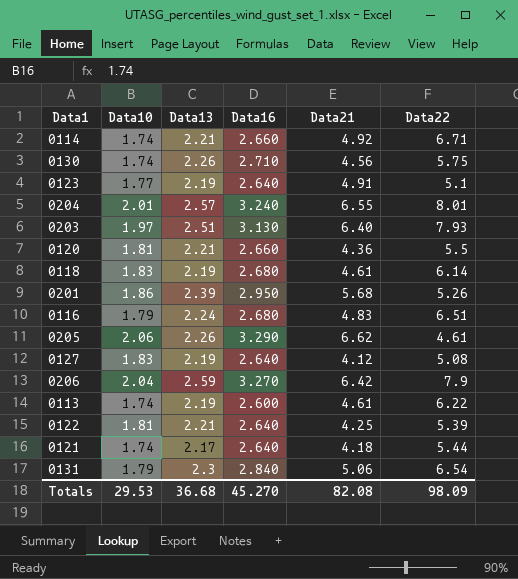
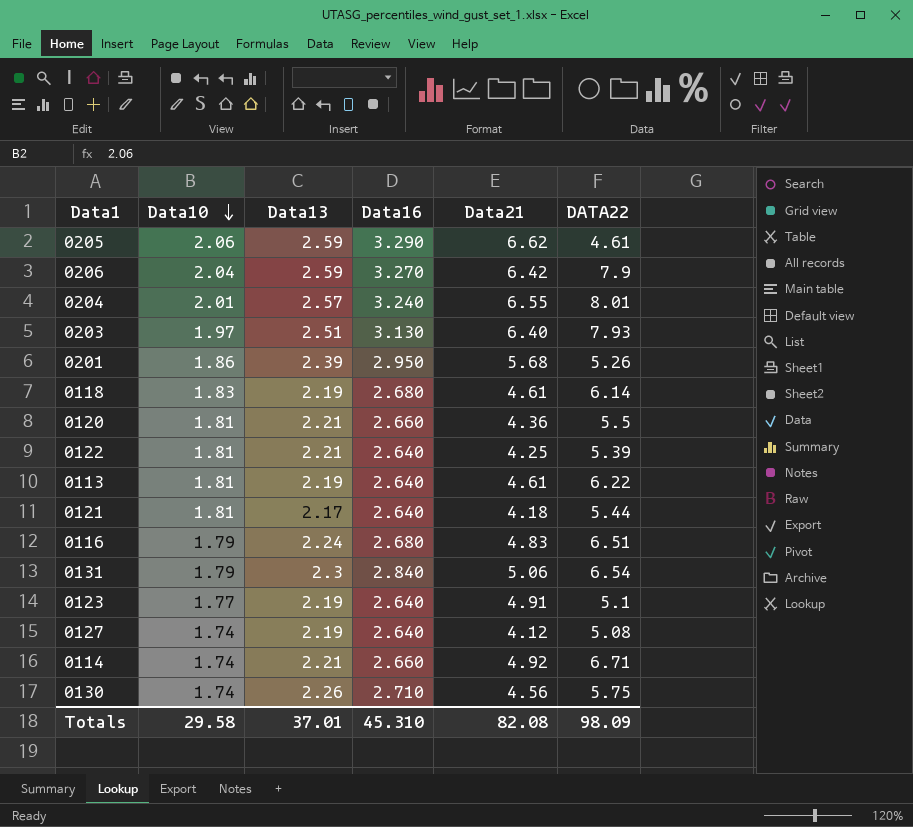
row order: none -> Data10 descending
column name: Data22 -> DATA22
0205 | Data13: 2.26 -> 2.59
0113 | Data10: 1.74 -> 1.81
0113 | Data16: 2.600 -> 2.640
0121 | Data10: 1.74 -> 1.81
0127 | Data10: 1.83 -> 1.74
Totals | Data10: 29.53 -> 29.58
Totals | Data13: 36.68 -> 37.01
Totals | Data16: 45.270 -> 45.310

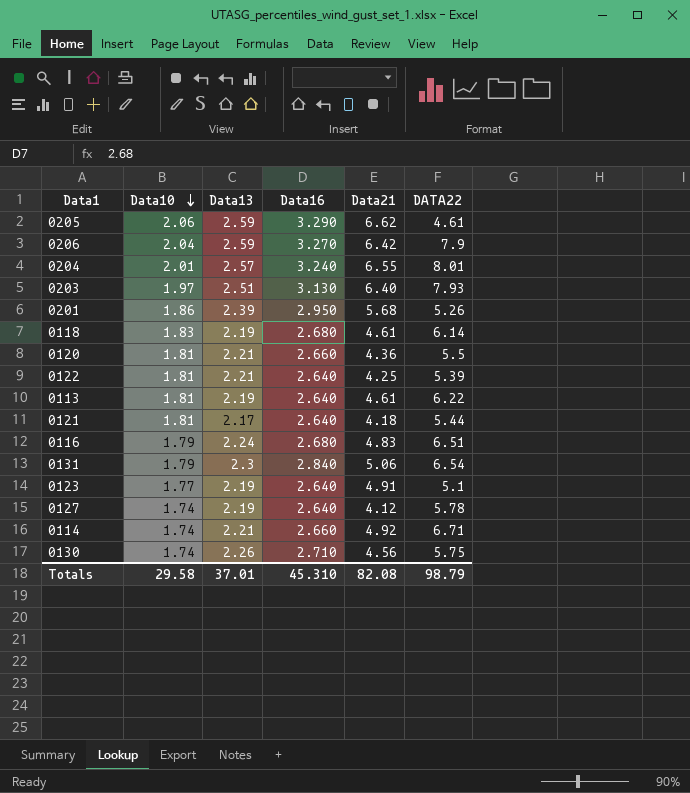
0127 | DATA22: 5.08 -> 5.78
Totals | DATA22: 98.09 -> 98.79

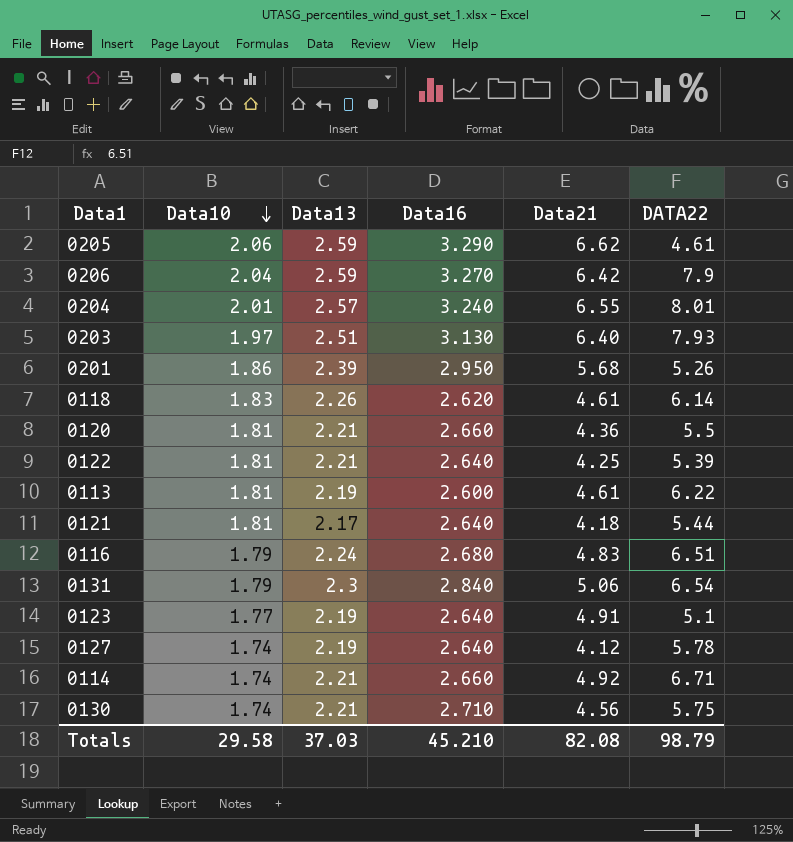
0118 | Data13: 2.19 -> 2.26
0118 | Data16: 2.680 -> 2.620
0113 | Data16: 2.640 -> 2.600
0130 | Data13: 2.26 -> 2.21
Totals | Data13: 37.01 -> 37.03
Totals | Data16: 45.310 -> 45.210

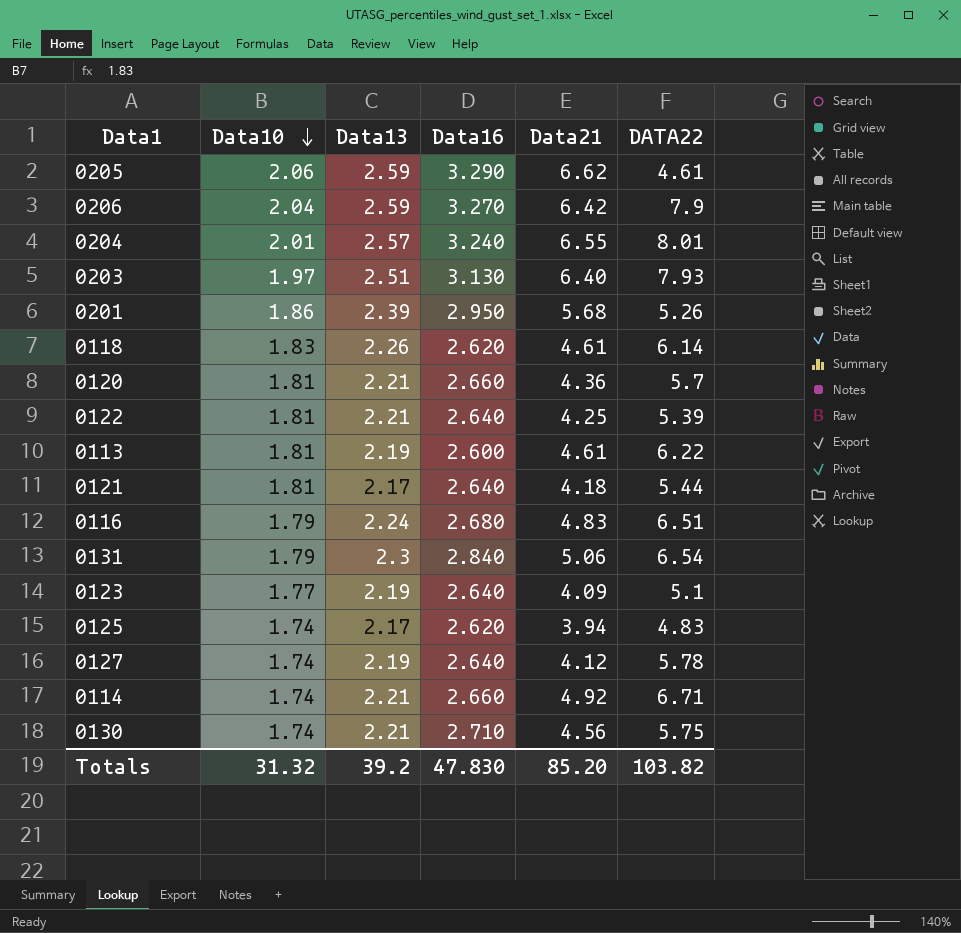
0120 | DATA22: 5.5 -> 5.7
0123 | Data21: 4.91 -> 4.09
row 0125: none -> 1.74 | 2.17 | 2.620 | 3.94 | 4.83
Totals | Data10: 29.58 -> 31.32
Totals | Data13: 37.03 -> 39.2
Totals | Data16: 45.210 -> 47.830
Totals | Data21: 82.08 -> 85.20
Totals | DATA22: 98.79 -> 103.82

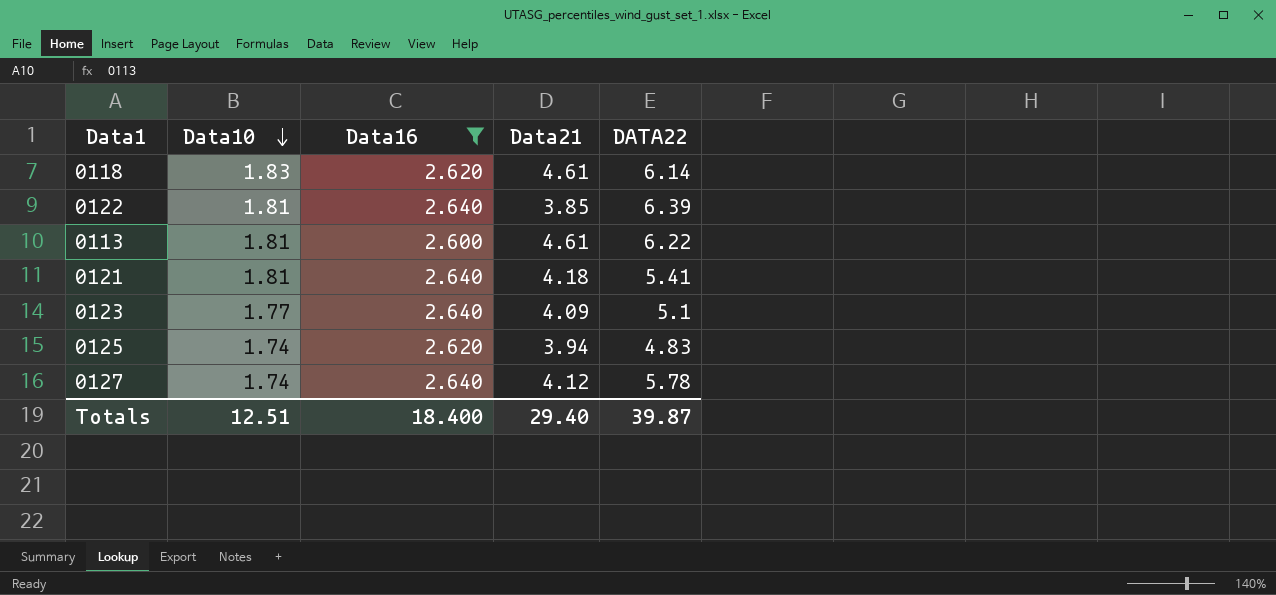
filter: none -> Data16 <= 2.640
column Data13 | position: 3 -> none
0122 | Data21: 4.25 -> 3.85
0122 | DATA22: 5.39 -> 6.39
0121 | DATA22: 5.44 -> 5.41
Totals | Data10: 31.32 -> 12.51
Totals | Data16: 47.830 -> 18.400
Totals | Data21: 85.20 -> 29.40
Totals | DATA22: 103.82 -> 39.87

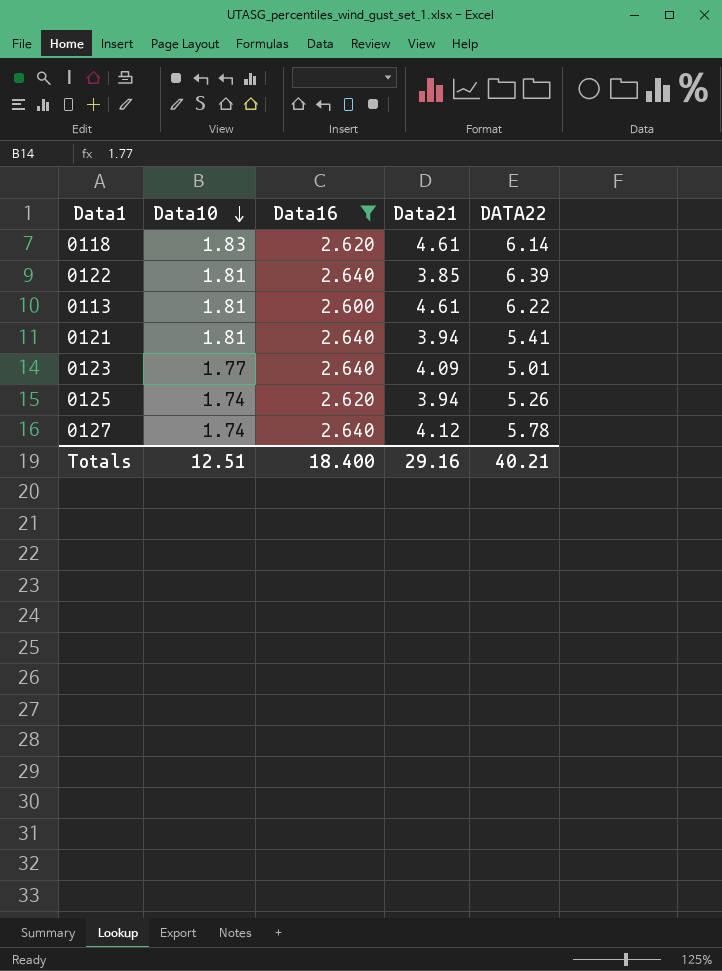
0121 | Data21: 4.18 -> 3.94
0123 | DATA22: 5.1 -> 5.01
0125 | DATA22: 4.83 -> 5.26
Totals | Data21: 29.40 -> 29.16
Totals | DATA22: 39.87 -> 40.21

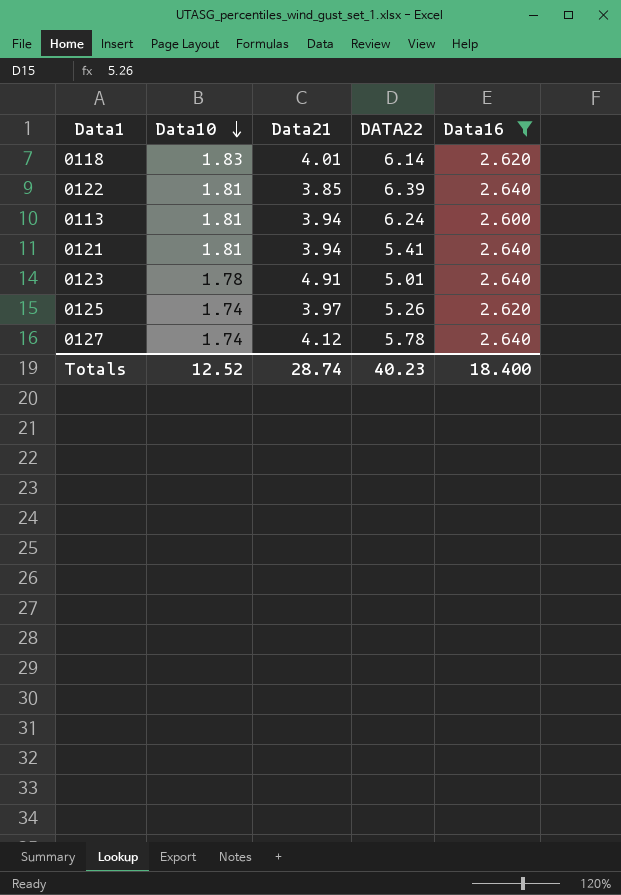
column Data16 | position: 3 -> 5
0118 | Data21: 4.61 -> 4.01
0113 | Data21: 4.61 -> 3.94
0113 | DATA22: 6.22 -> 6.24
0123 | Data10: 1.77 -> 1.78
0123 | Data21: 4.09 -> 4.91
0125 | Data21: 3.94 -> 3.97
Totals | Data10: 12.51 -> 12.52
Totals | Data21: 29.16 -> 28.74
Totals | DATA22: 40.21 -> 40.23

